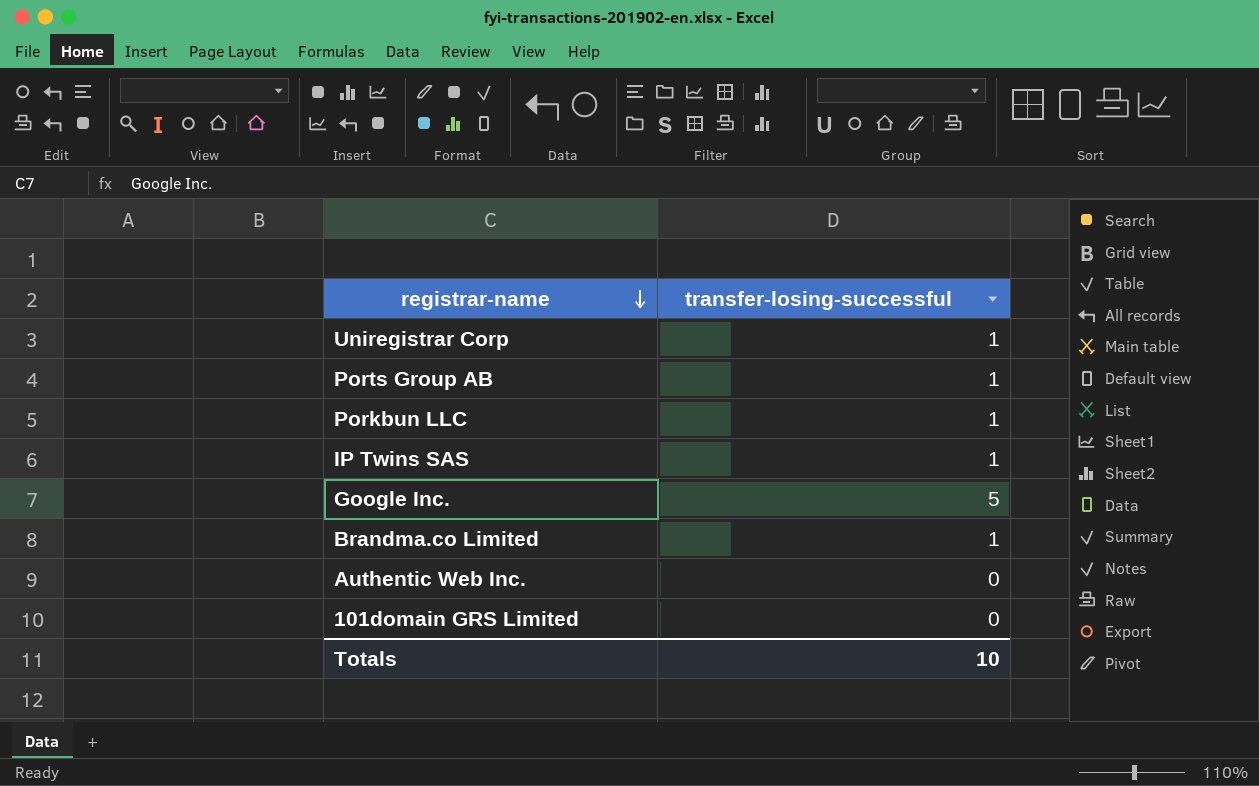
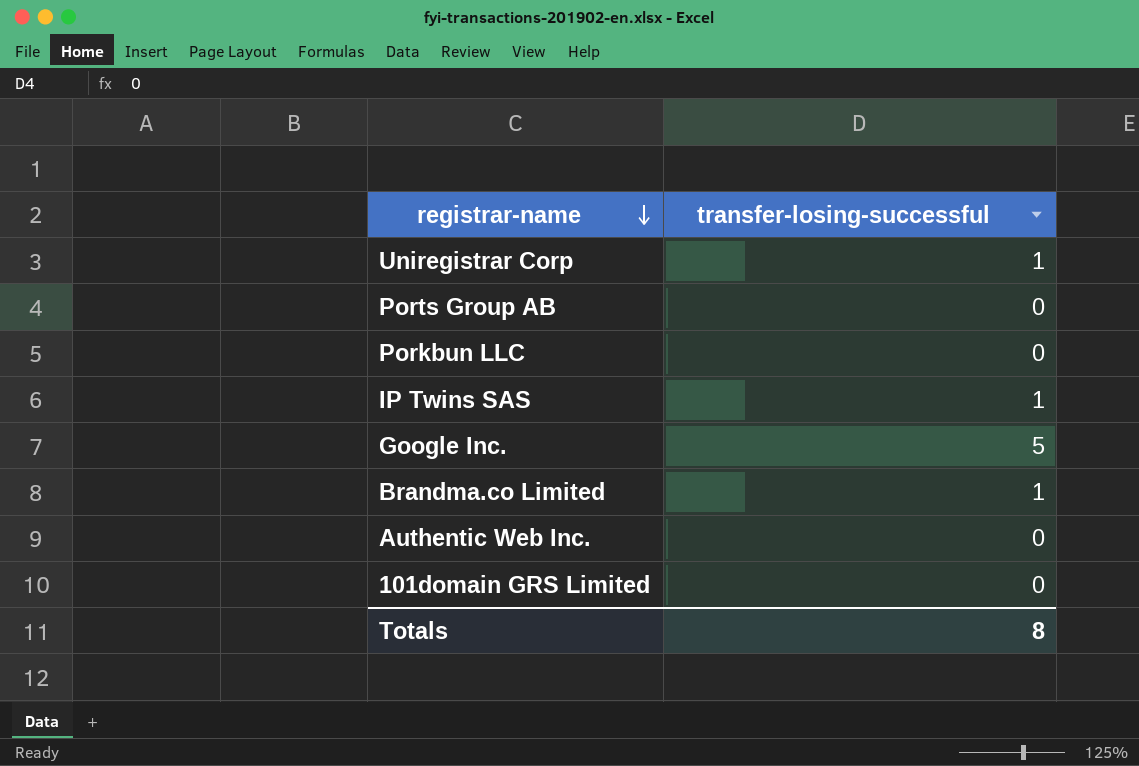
Ports Group AB | transfer-losing-successful: 1 -> 0
Porkbun LLC | transfer-losing-successful: 1 -> 0
Totals | transfer-losing-successful: 10 -> 8

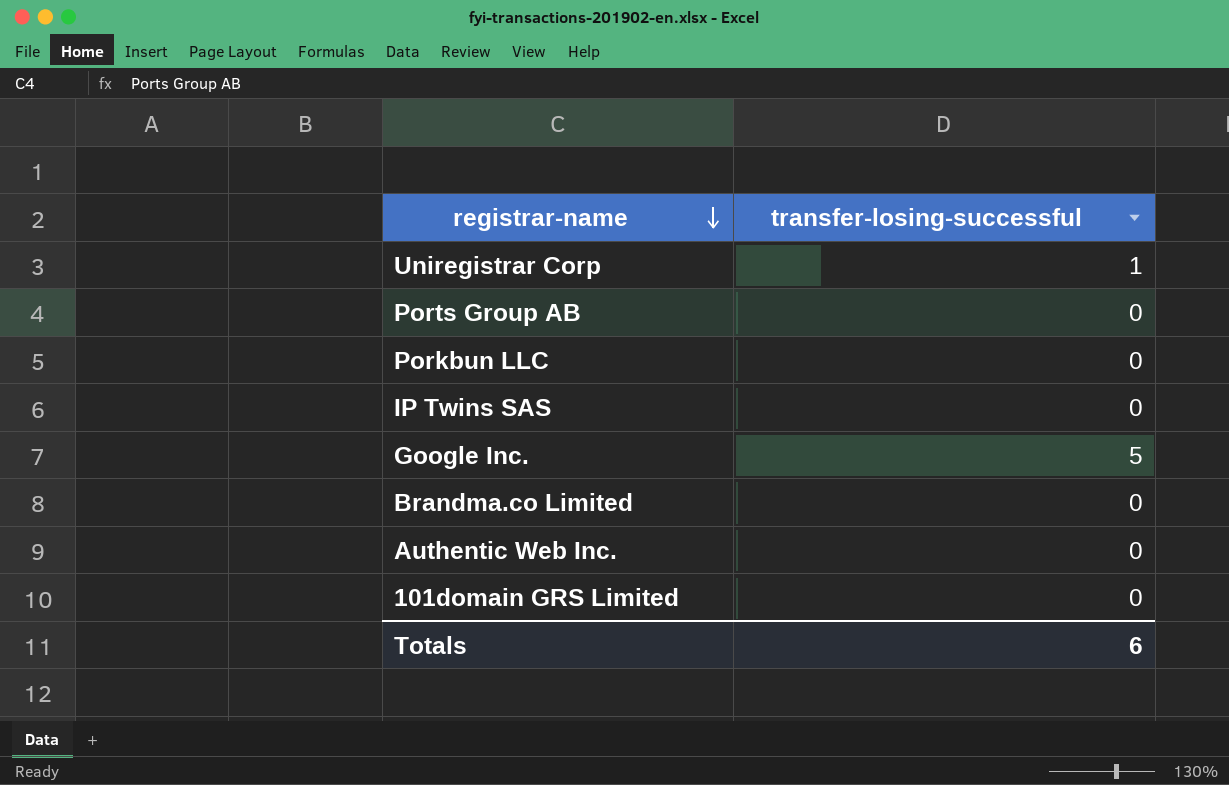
IP Twins SAS | transfer-losing-successful: 1 -> 0
Brandma.co Limited | transfer-losing-successful: 1 -> 0
Totals | transfer-losing-successful: 8 -> 6

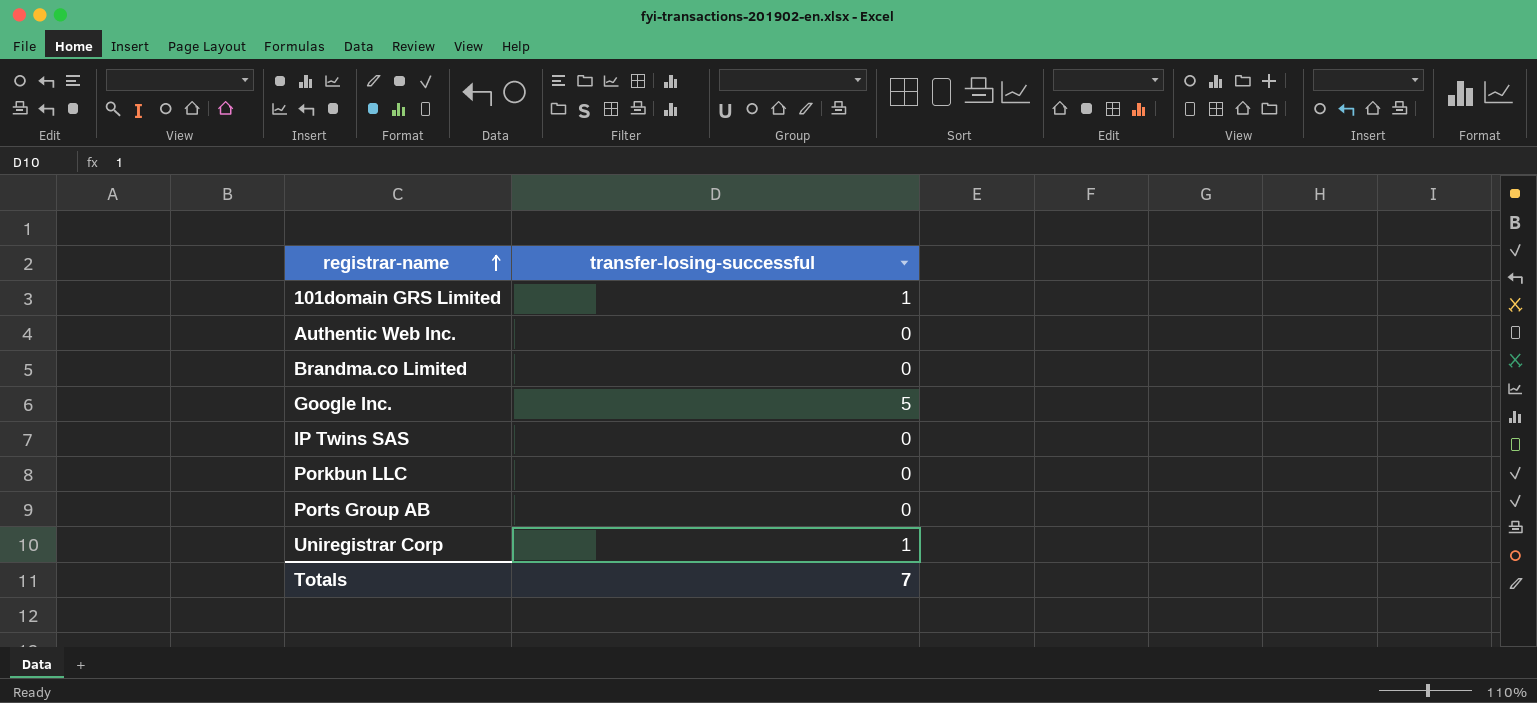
row order: registrar-name descending -> registrar-name ascending
101domain GRS Limited | transfer-losing-successful: 0 -> 1
Totals | transfer-losing-successful: 6 -> 7

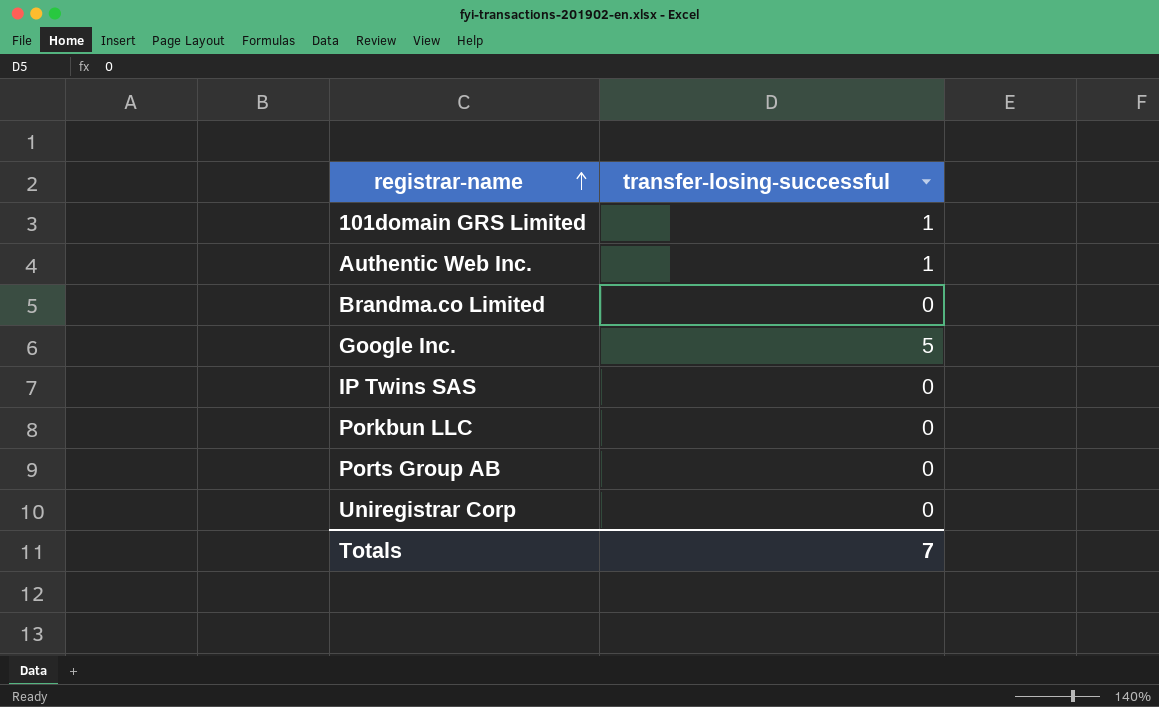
Authentic Web Inc. | transfer-losing-successful: 0 -> 1
Uniregistrar Corp | transfer-losing-successful: 1 -> 0

